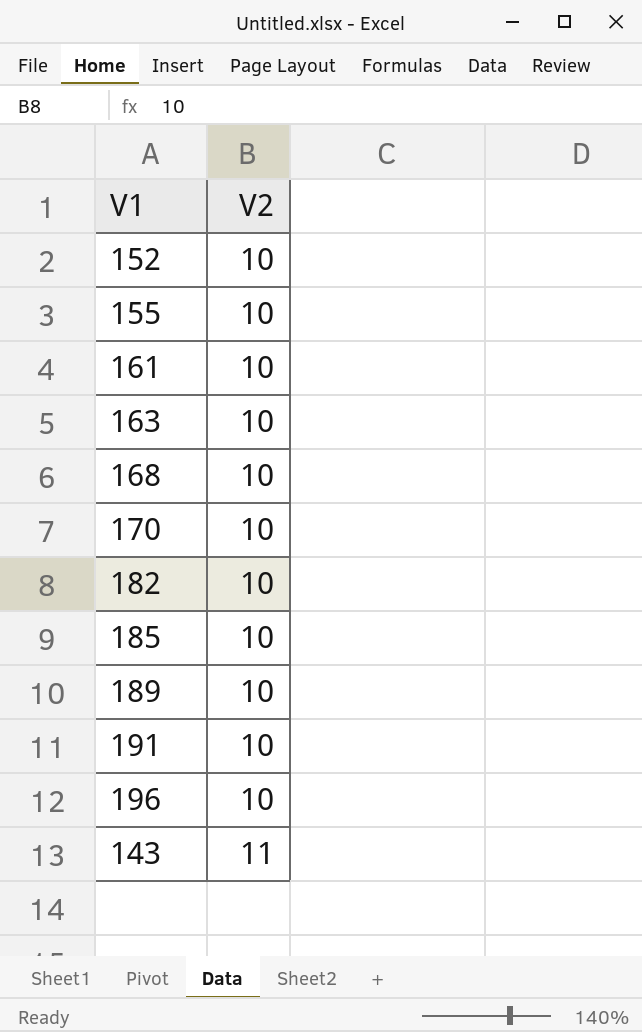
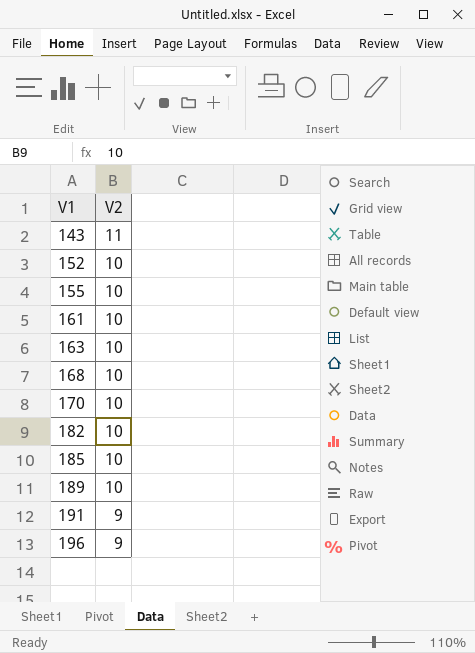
row order: V2 ascending -> V1 ascending
191 | V2: 10 -> 9
196 | V2: 10 -> 9

